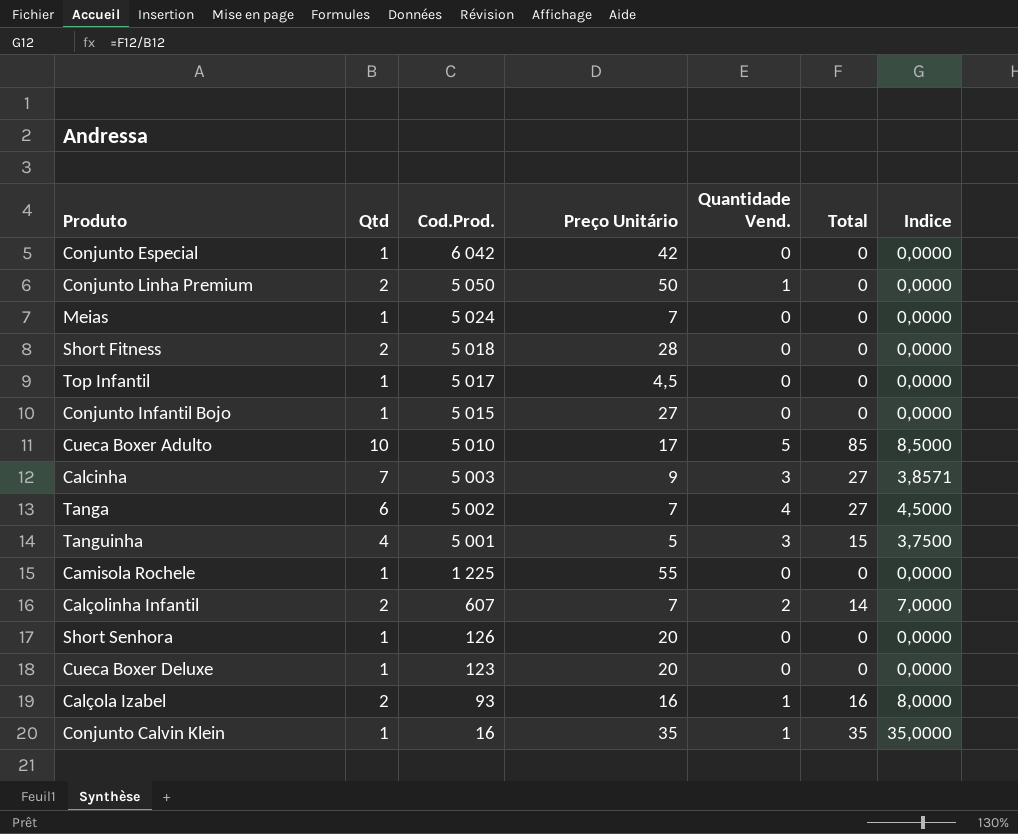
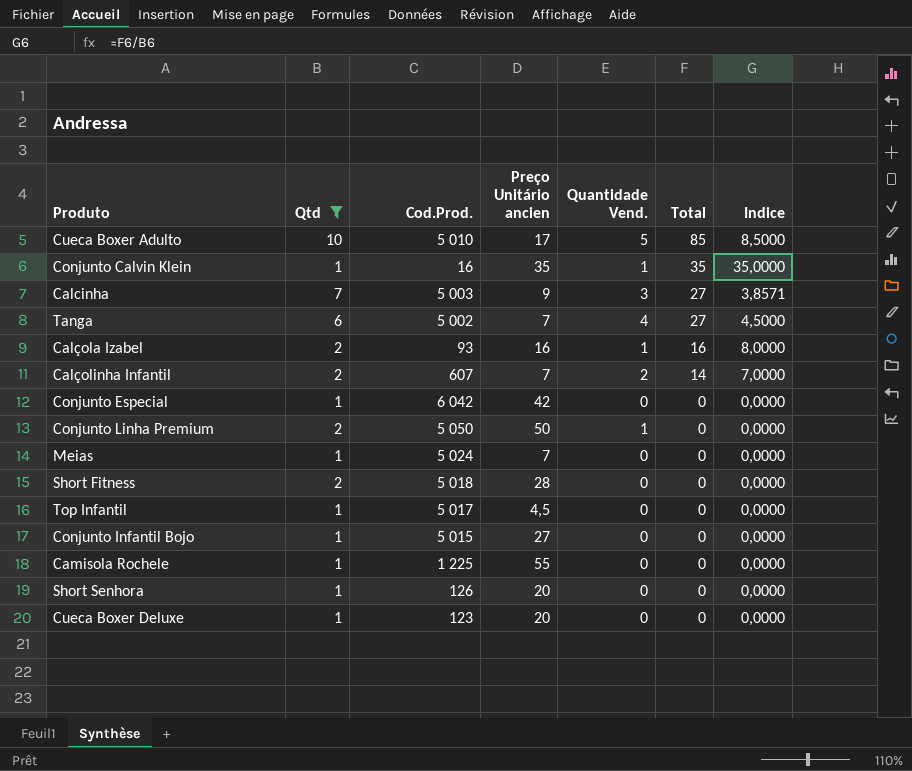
filter: none -> Qtd != 4
row order: Cod.Prod. descending -> Total descending
column name: Preço Unitário -> Preço Unitário ancien

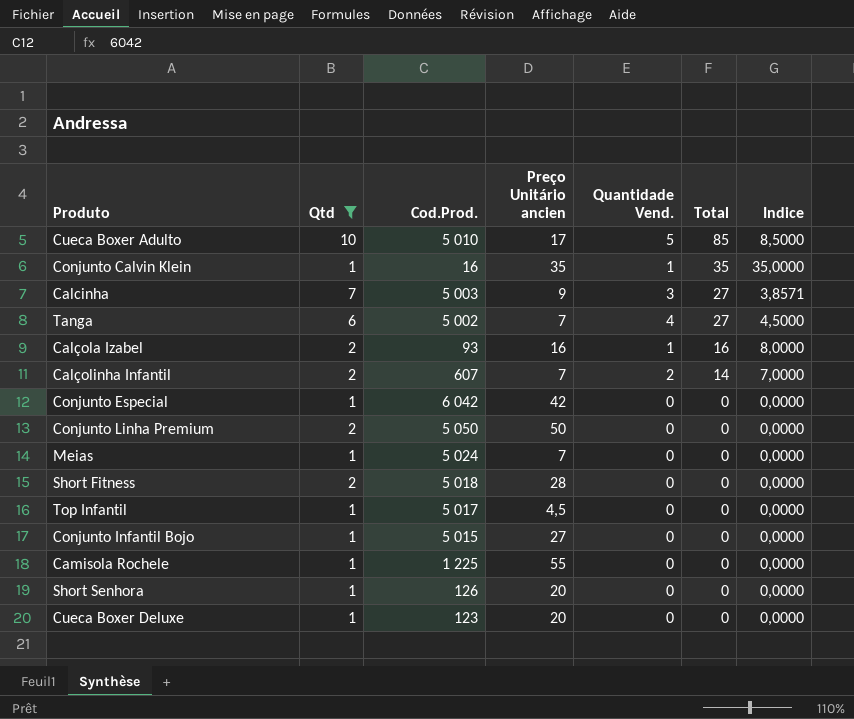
Conjunto Linha Premium | Quantidade Vend.: 1 -> 0

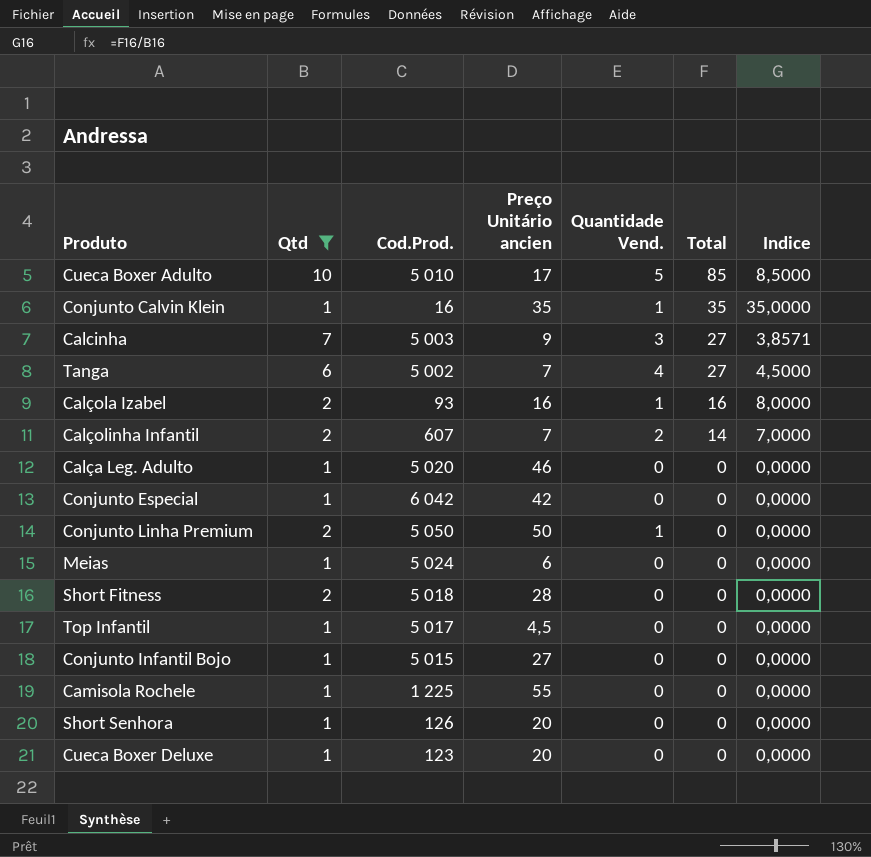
row Calça Leg. Adulto: none -> 1 | 5 020 | 46 | 0 | 0 | 0,0000
Conjunto Linha Premium | Quantidade Vend.: 0 -> 1
Meias | Preço Unitário ancien: 7 -> 6

